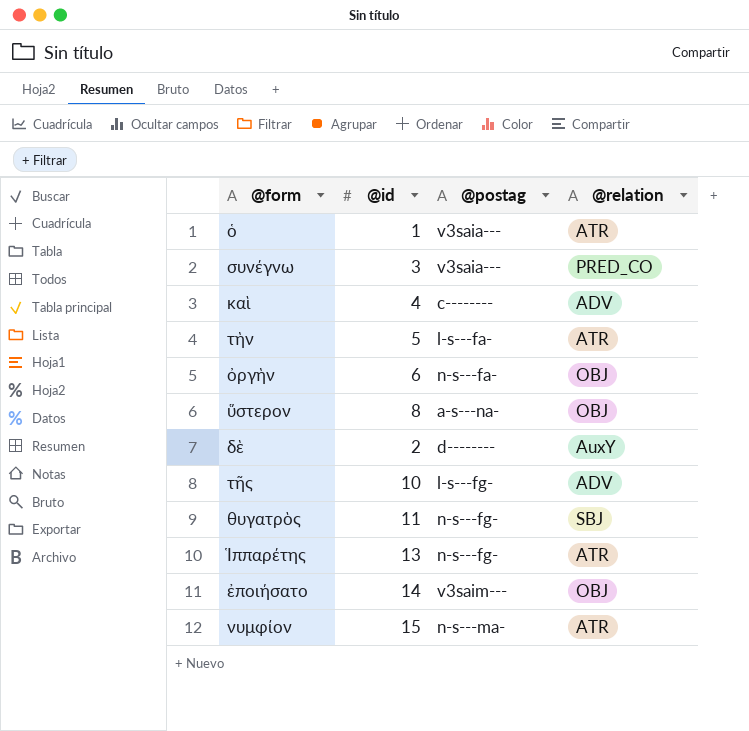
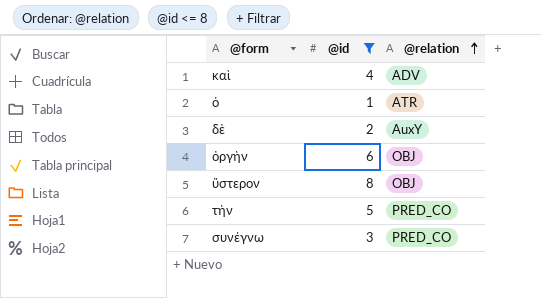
filter: none -> @id <= 8
row order: none -> @relation ascending
column @postag | position: 3 -> none
τὴν | @relation: ATR -> PRED_CO

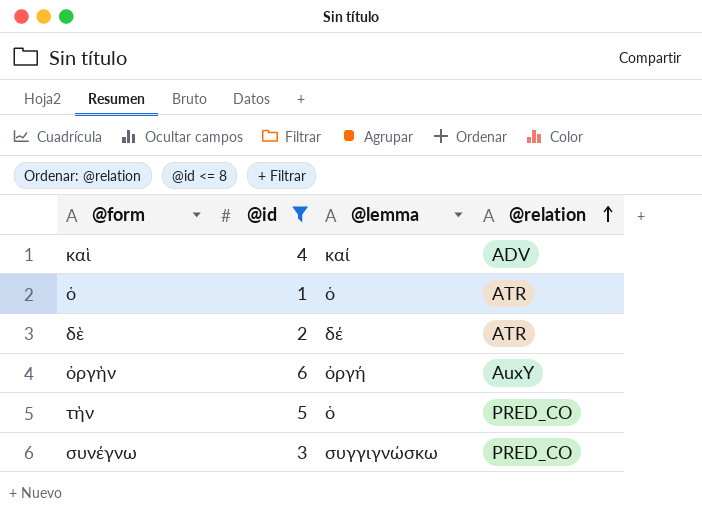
column @lemma | position: none -> 3
row ὕστερον: 8 | OBJ -> none
δὲ | @relation: AuxY -> ATR
ὀργὴν | @relation: OBJ -> AuxY

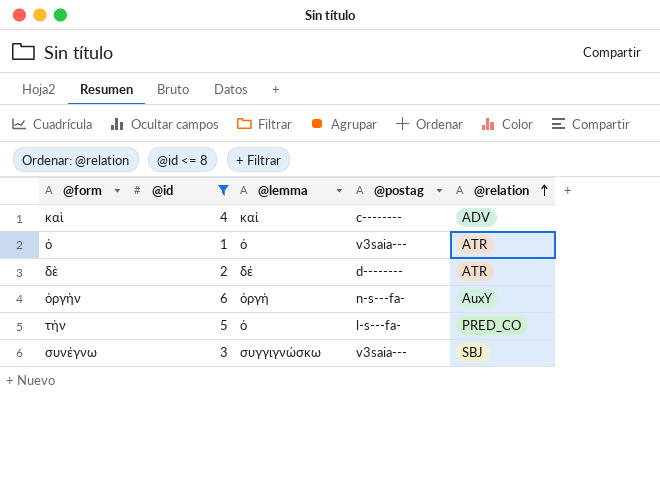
column @postag | position: none -> 4
συνέγνω | @relation: PRED_CO -> SBJ

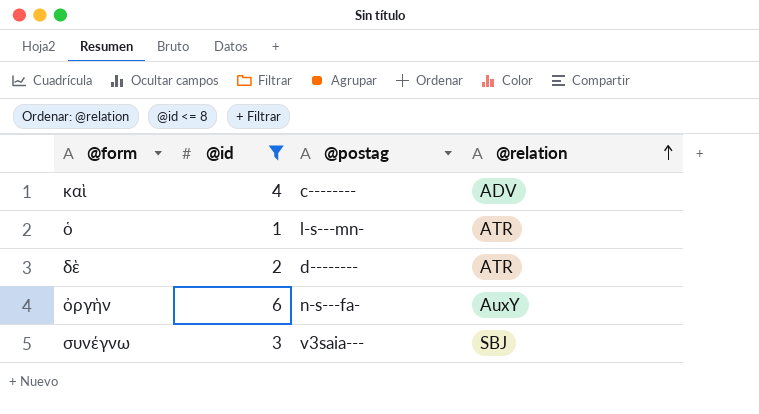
column @lemma | position: 3 -> none
row τὴν: 5 | ὁ | l-s---fa- | PRED_CO -> none
ὁ | @postag: v3saia--- -> l-s---mn-

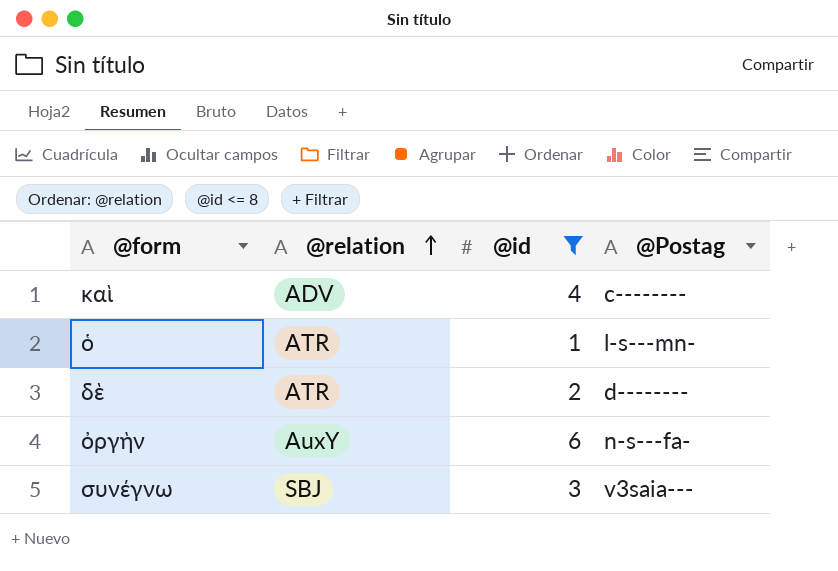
column @relation | position: 4 -> 2
column name: @postag -> @Postag

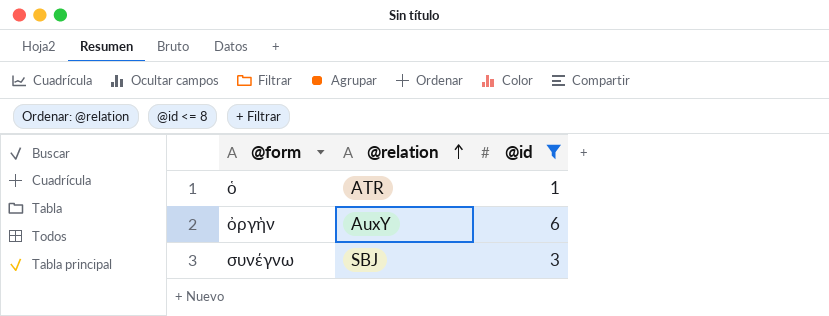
column @Postag | position: 4 -> none
row καὶ: ADV | 4 | c-------- -> none
row δὲ: ATR | 2 | d-------- -> none

